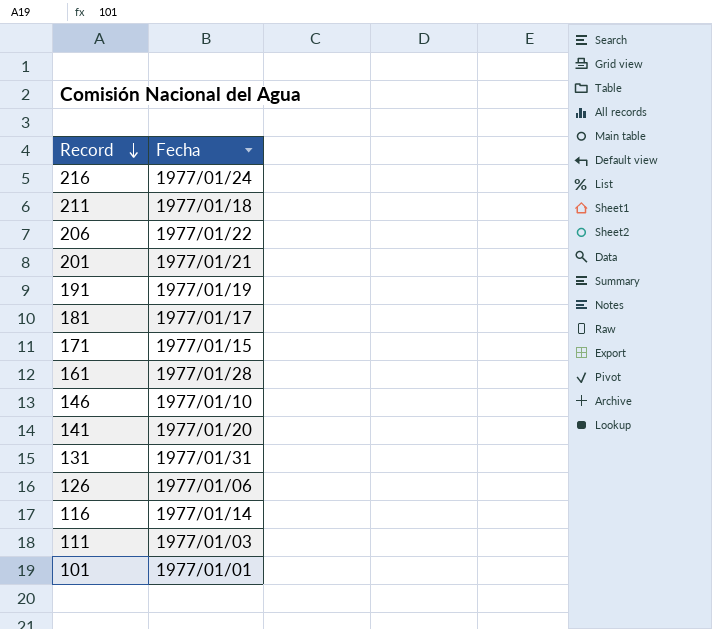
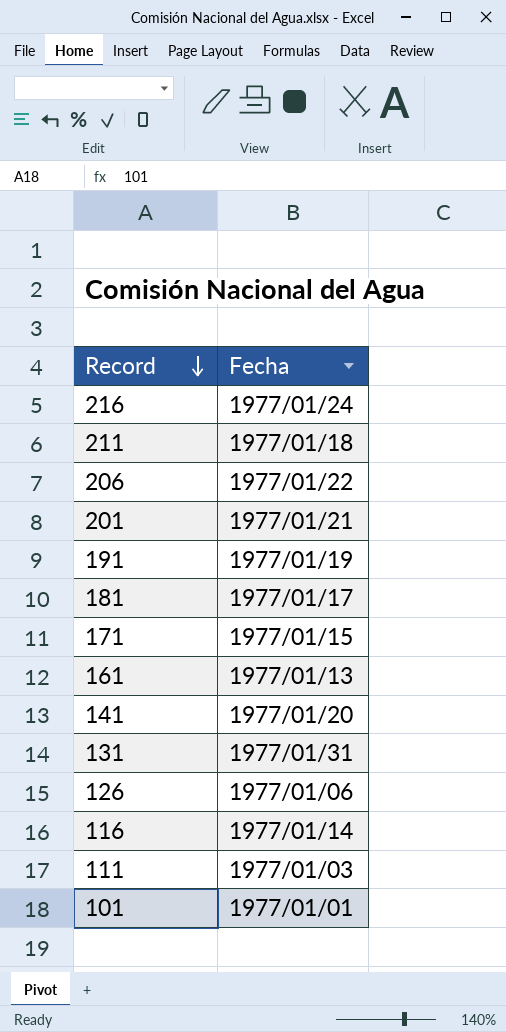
row 146: 1977/01/10 -> none
161 | Fecha: 1977/01/28 -> 1977/01/13

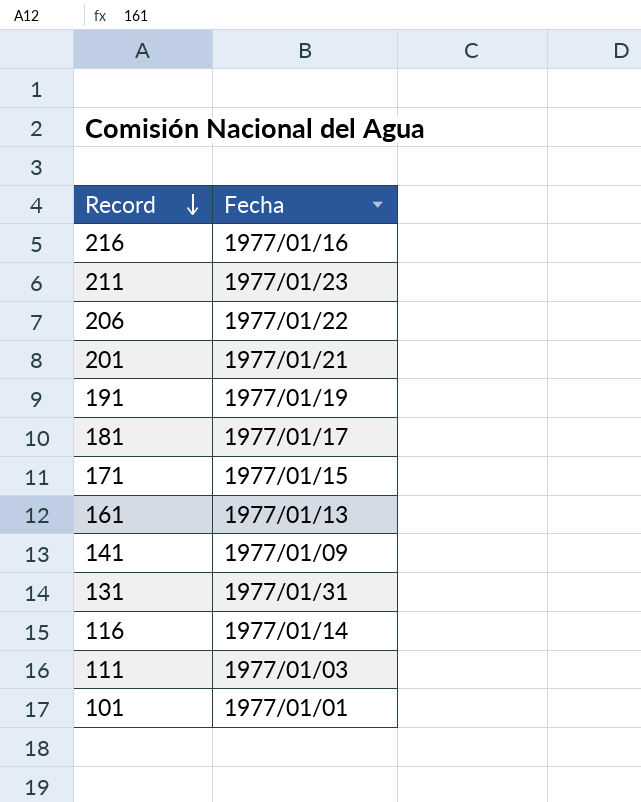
row 126: 1977/01/06 -> none
216 | Fecha: 1977/01/24 -> 1977/01/16
211 | Fecha: 1977/01/18 -> 1977/01/23
141 | Fecha: 1977/01/20 -> 1977/01/09

